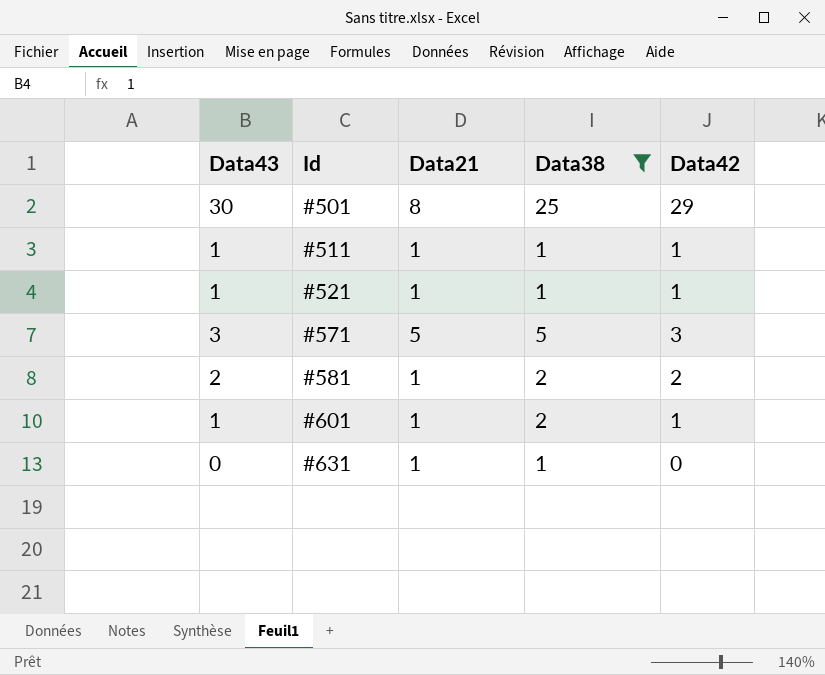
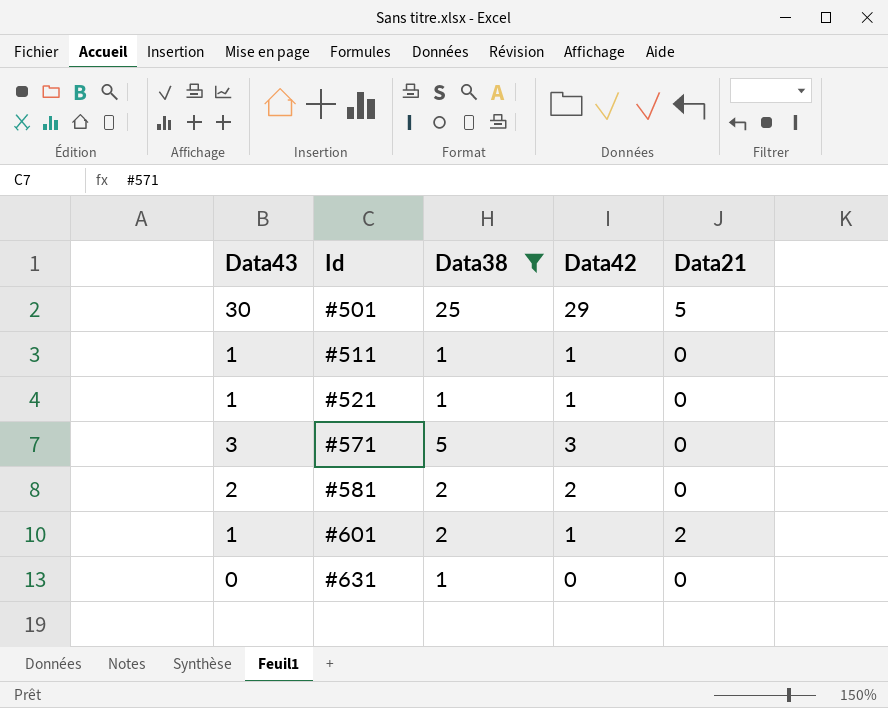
column Data21 | position: 3 -> 5
#501 | Data21: 8 -> 5
#511 | Data21: 1 -> 0
#521 | Data21: 1 -> 0
#571 | Data21: 5 -> 0
#581 | Data21: 1 -> 0
#601 | Data21: 1 -> 2
#631 | Data21: 1 -> 0

